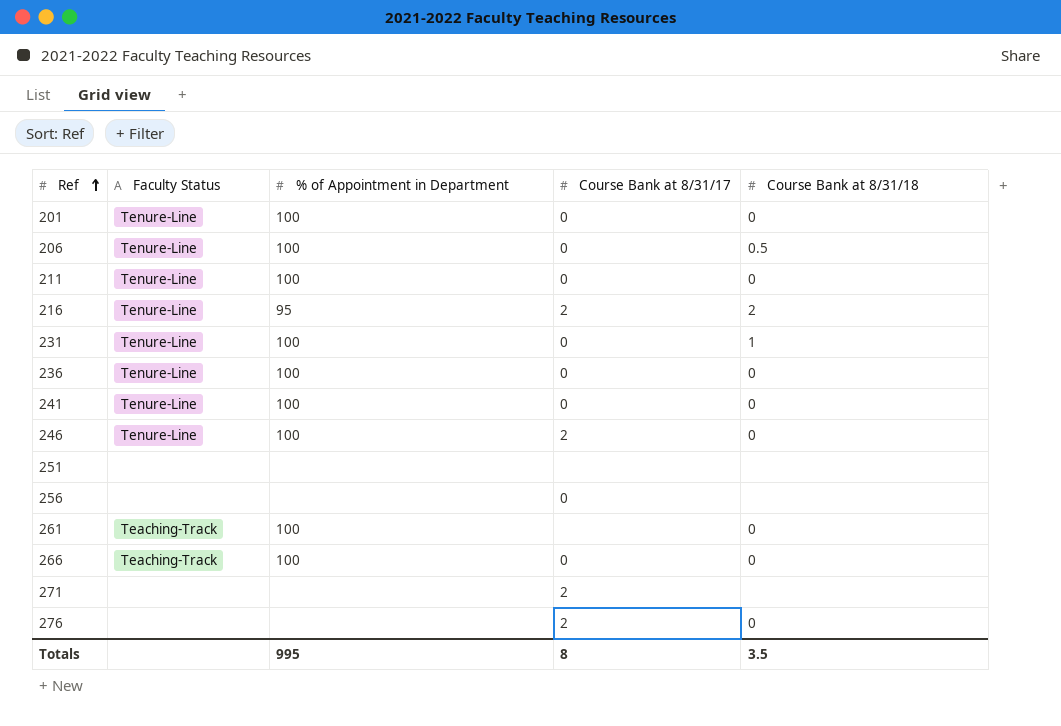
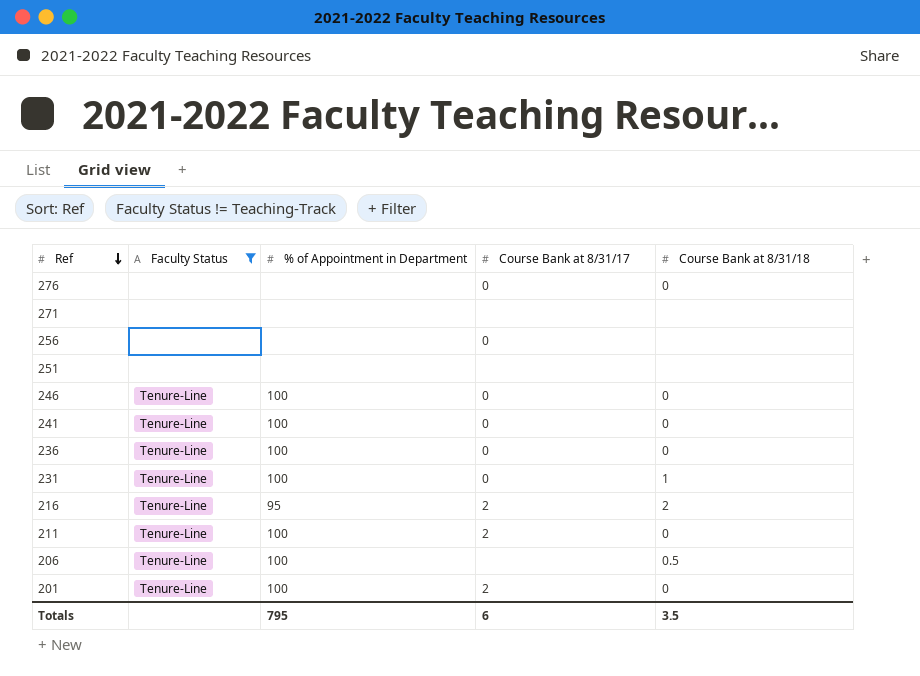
filter: none -> Faculty Status != Teaching-Track
row order: Ref ascending -> Ref descending
276 | Course Bank at 8/31/17: 2 -> 0
271 | Course Bank at 8/31/17: 2 -> none
246 | Course Bank at 8/31/17: 2 -> 0
211 | Course Bank at 8/31/17: 0 -> 2
206 | Course Bank at 8/31/17: 0 -> none
201 | Course Bank at 8/31/17: 0 -> 2
Totals | % of Appointment in Department: 995 -> 795
Totals | Course Bank at 8/31/17: 8 -> 6

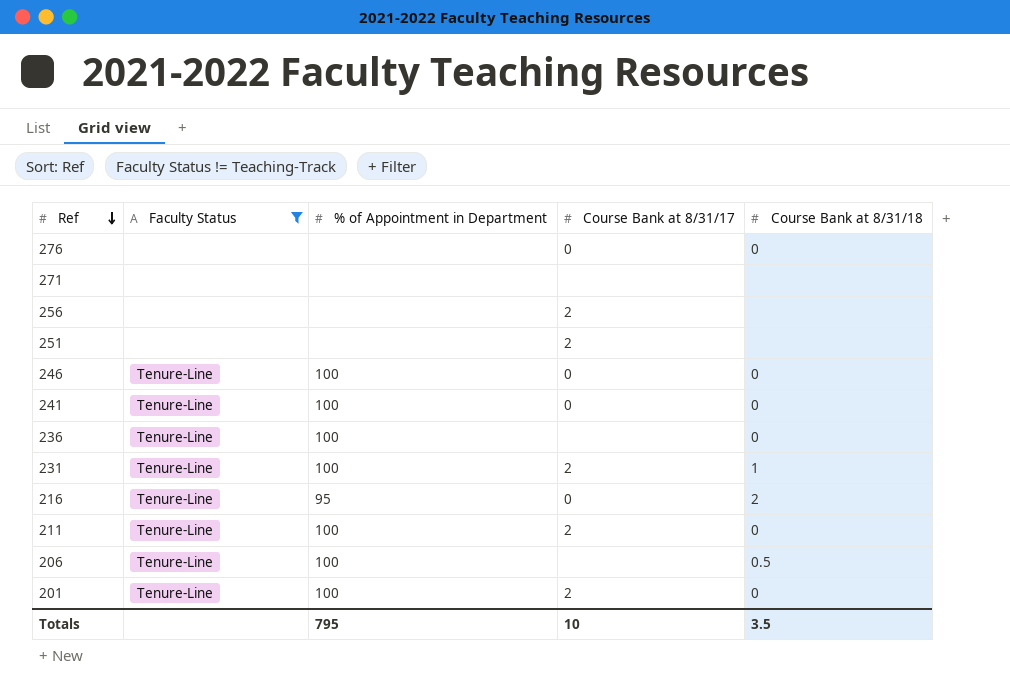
256 | Course Bank at 8/31/17: 0 -> 2
251 | Course Bank at 8/31/17: none -> 2
236 | Course Bank at 8/31/17: 0 -> none
231 | Course Bank at 8/31/17: 0 -> 2
216 | Course Bank at 8/31/17: 2 -> 0
Totals | Course Bank at 8/31/17: 6 -> 10

